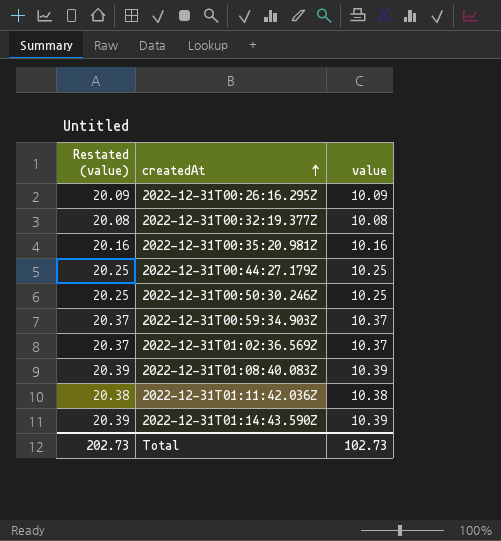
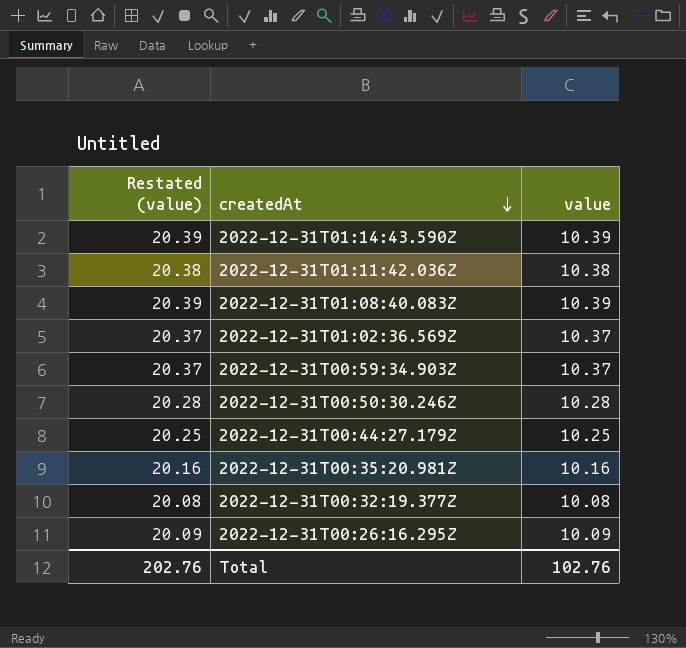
row order: createdAt ascending -> createdAt descending
2022-12-31T00:50:30.246Z | Restated (value): 20.25 -> 20.28
2022-12-31T00:50:30.246Z | value: 10.25 -> 10.28
Total | Restated (value): 202.73 -> 202.76
Total | value: 102.73 -> 102.76

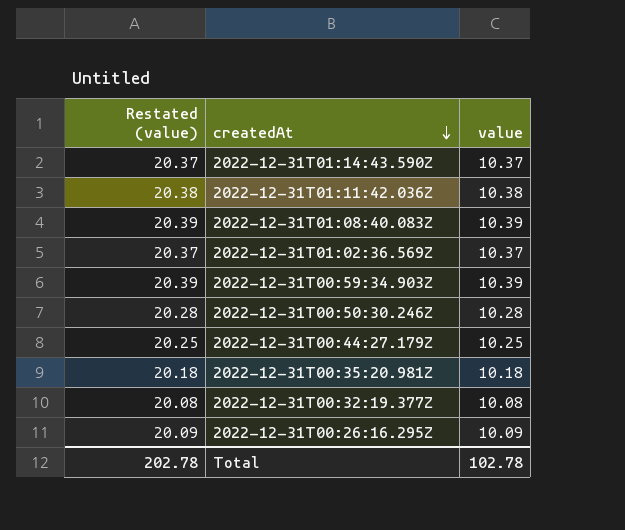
2022-12-31T01:14:43.590Z | Restated (value): 20.39 -> 20.37
2022-12-31T01:14:43.590Z | value: 10.39 -> 10.37
2022-12-31T00:59:34.903Z | Restated (value): 20.37 -> 20.39
2022-12-31T00:59:34.903Z | value: 10.37 -> 10.39
2022-12-31T00:35:20.981Z | Restated (value): 20.16 -> 20.18
2022-12-31T00:35:20.981Z | value: 10.16 -> 10.18
Total | Restated (value): 202.76 -> 202.78
Total | value: 102.76 -> 102.78

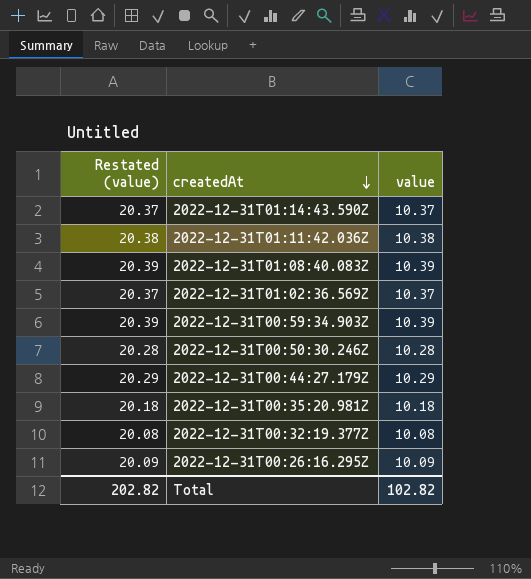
2022-12-31T00:44:27.179Z | Restated (value): 20.25 -> 20.29
2022-12-31T00:44:27.179Z | value: 10.25 -> 10.29
Total | Restated (value): 202.78 -> 202.82
Total | value: 102.78 -> 102.82

